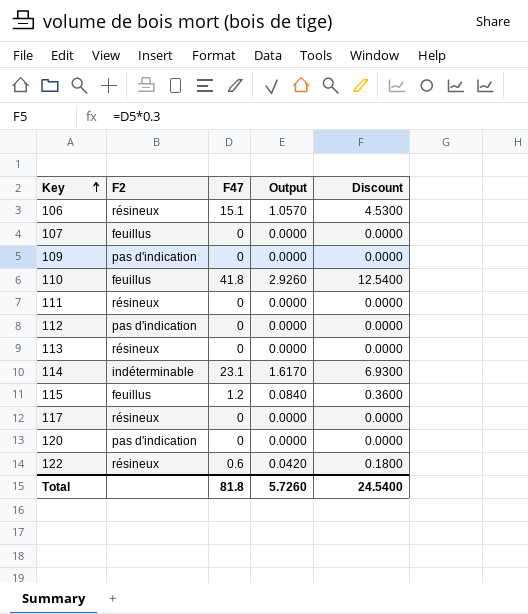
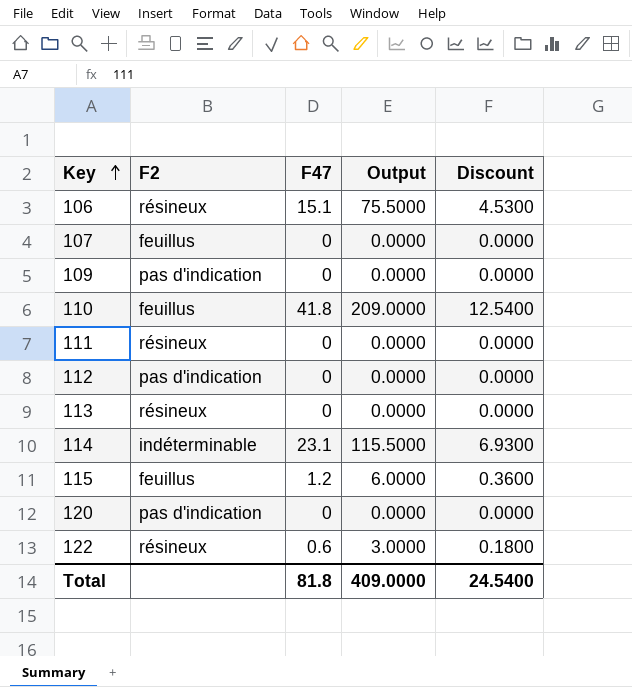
column Output | formula: [F47] * 0.07 -> [F47] * 5
row 117: résineux | 0 | 0.0000 | 0.0000 -> none
Total | Output: 5.7260 -> 409.0000

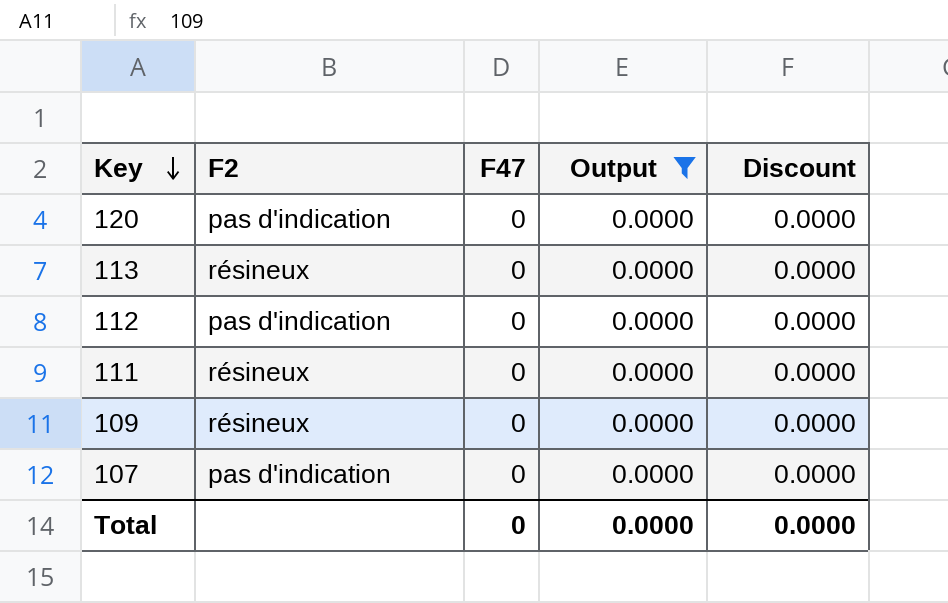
filter: none -> Output = 0.0000
row order: Key ascending -> Key descending
109 | F2: pas d'indication -> résineux
107 | F2: feuillus -> pas d'indication
Total | F47: 81.8 -> 0
Total | Output: 409.0000 -> 0.0000
Total | Discount: 24.5400 -> 0.0000

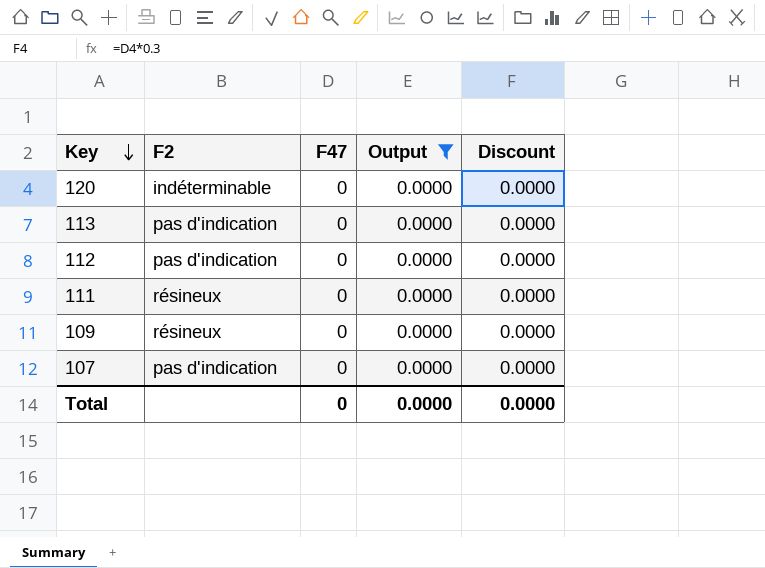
120 | F2: pas d'indication -> indéterminable
113 | F2: résineux -> pas d'indication

